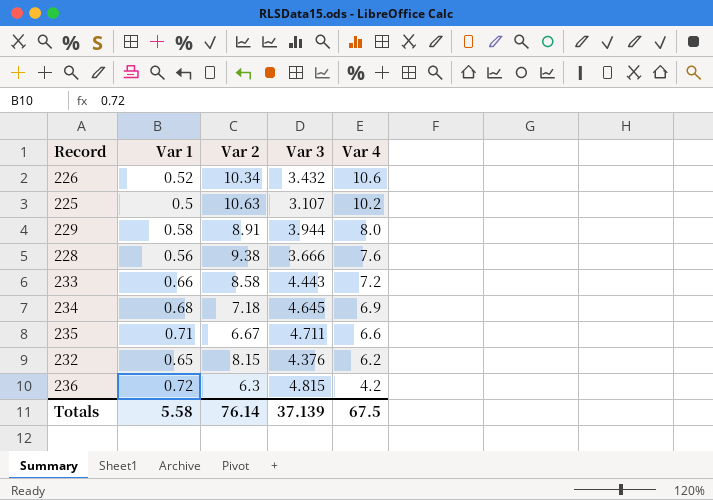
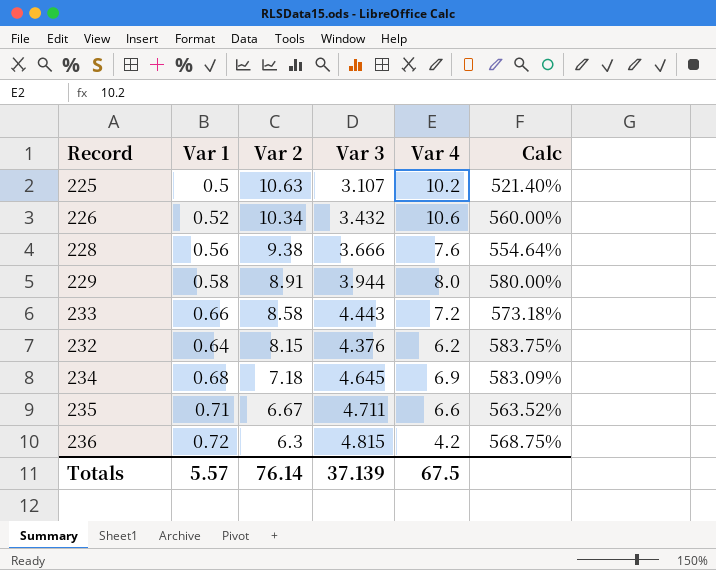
row order: Var 4 descending -> Var 2 descending
column Calc | formula: none -> ([Var 3] - [Var 1]) / [Var 1]
232 | Var 1: 0.65 -> 0.64
Totals | Var 1: 5.58 -> 5.57

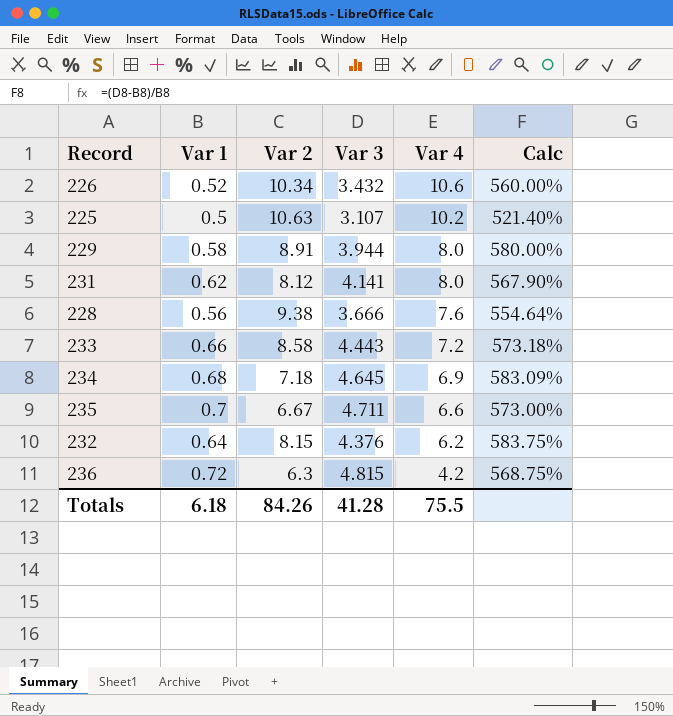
row order: Var 2 descending -> Var 4 descending
row 231: none -> 0.62 | 8.12 | 4.141 | 8.0 | 567.90%
235 | Var 1: 0.71 -> 0.7
235 | Calc: 563.52% -> 573.00%
Totals | Var 1: 5.57 -> 6.18
Totals | Var 2: 76.14 -> 84.26
Totals | Var 3: 37.139 -> 41.28
Totals | Var 4: 67.5 -> 75.5

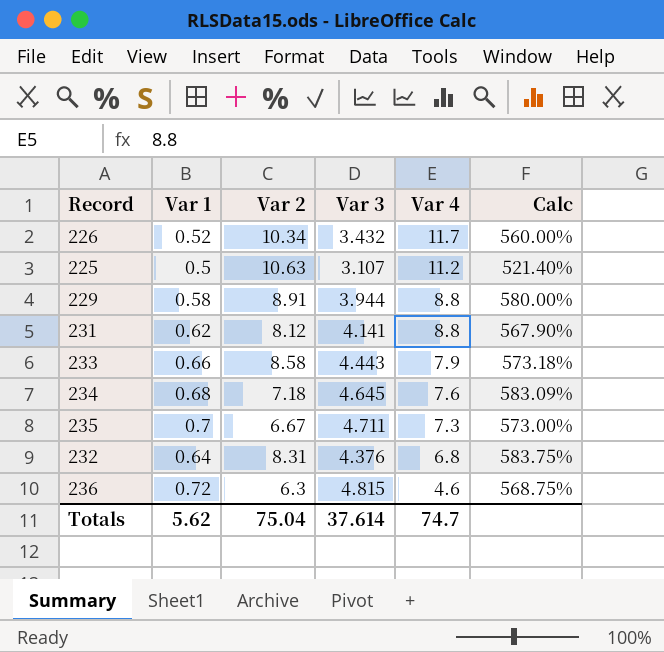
row 228: 0.56 | 9.38 | 3.666 | 7.6 | 554.64% -> none
226 | Var 4: 10.6 -> 11.7
225 | Var 4: 10.2 -> 11.2
229 | Var 4: 8.0 -> 8.8
231 | Var 4: 8.0 -> 8.8
233 | Var 4: 7.2 -> 7.9
234 | Var 4: 6.9 -> 7.6
235 | Var 4: 6.6 -> 7.3
232 | Var 2: 8.15 -> 8.31
232 | Var 4: 6.2 -> 6.8
236 | Var 4: 4.2 -> 4.6
Totals | Var 1: 6.18 -> 5.62
Totals | Var 2: 84.26 -> 75.04
Totals | Var 3: 41.28 -> 37.614
Totals | Var 4: 75.5 -> 74.7

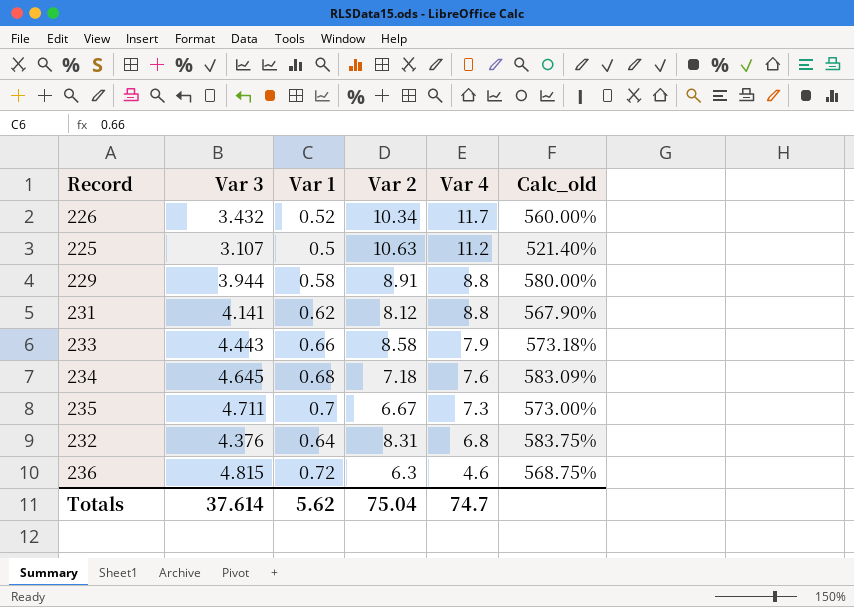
column Var 3 | position: 4 -> 2
column name: Calc -> Calc_old

